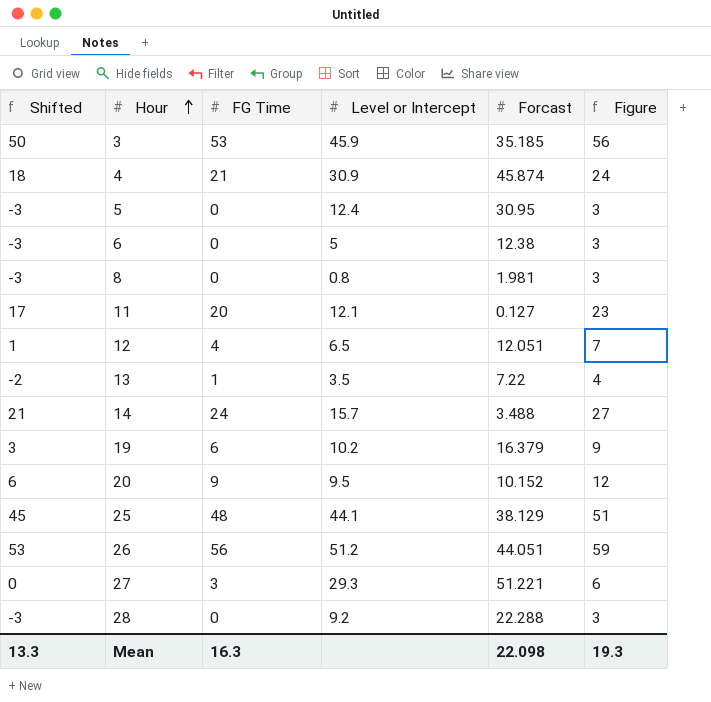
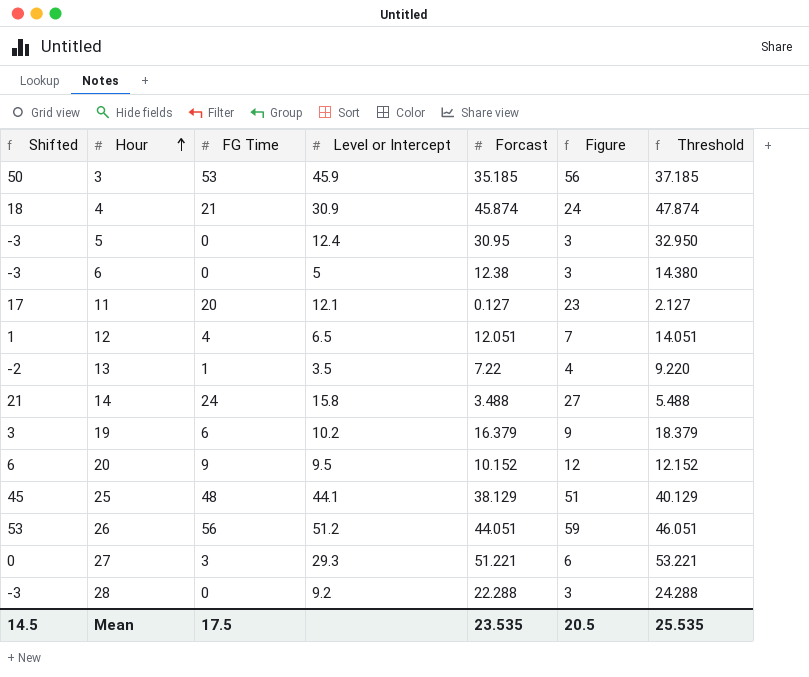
column Threshold | formula: none -> [Forcast] + 2
row 8: -3 | 0 | 0.8 | 1.981 | 3 -> none
14 | Level or Intercept: 15.7 -> 15.8
Mean | Shifted: 13.3 -> 14.5
Mean | FG Time: 16.3 -> 17.5
Mean | Forcast: 22.098 -> 23.535
Mean | Figure: 19.3 -> 20.5

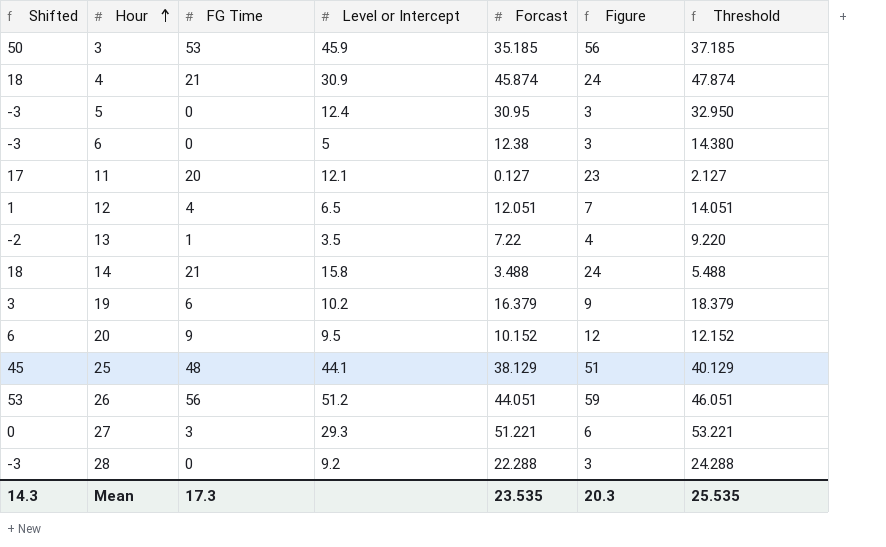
14 | Shifted: 21 -> 18
14 | FG Time: 24 -> 21
14 | Figure: 27 -> 24
Mean | Shifted: 14.5 -> 14.3
Mean | FG Time: 17.5 -> 17.3
Mean | Figure: 20.5 -> 20.3

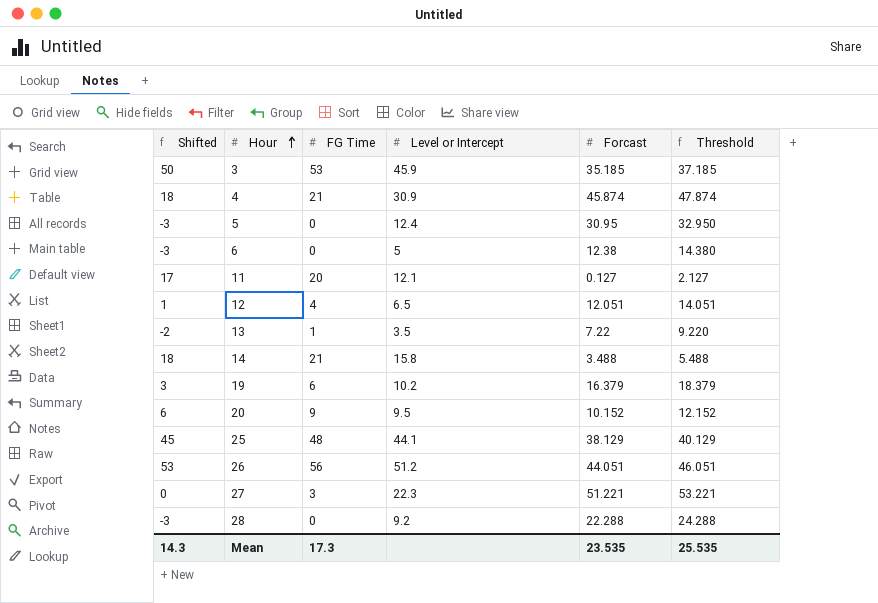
column Figure | formula: [FG Time] + 3 -> none
27 | Level or Intercept: 29.3 -> 22.3

